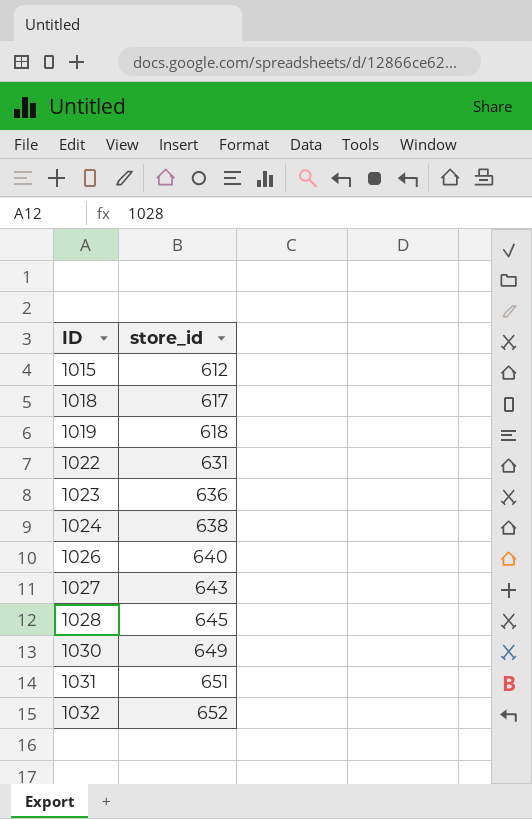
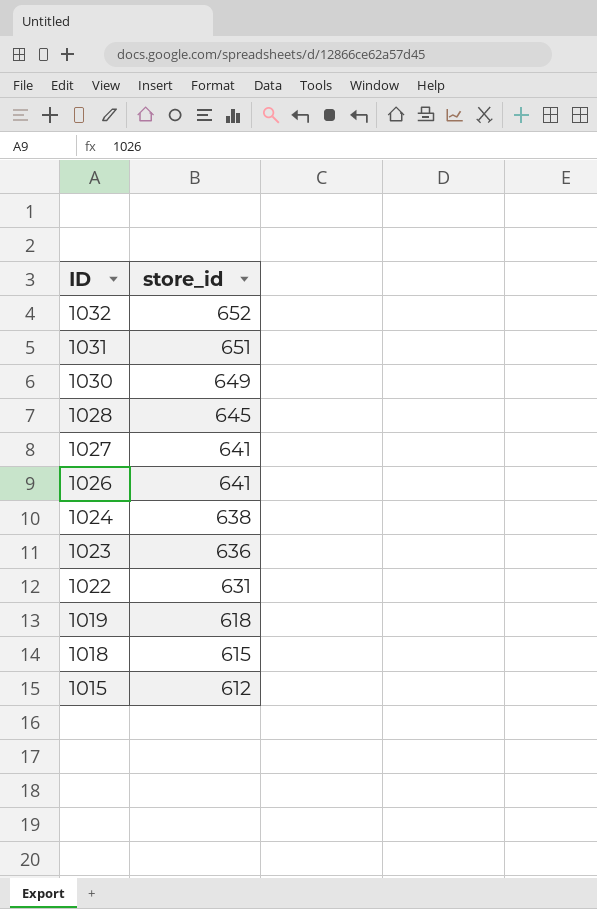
row order: ID ascending -> ID descending
1027 | store_id: 643 -> 641
1026 | store_id: 640 -> 641
1018 | store_id: 617 -> 615

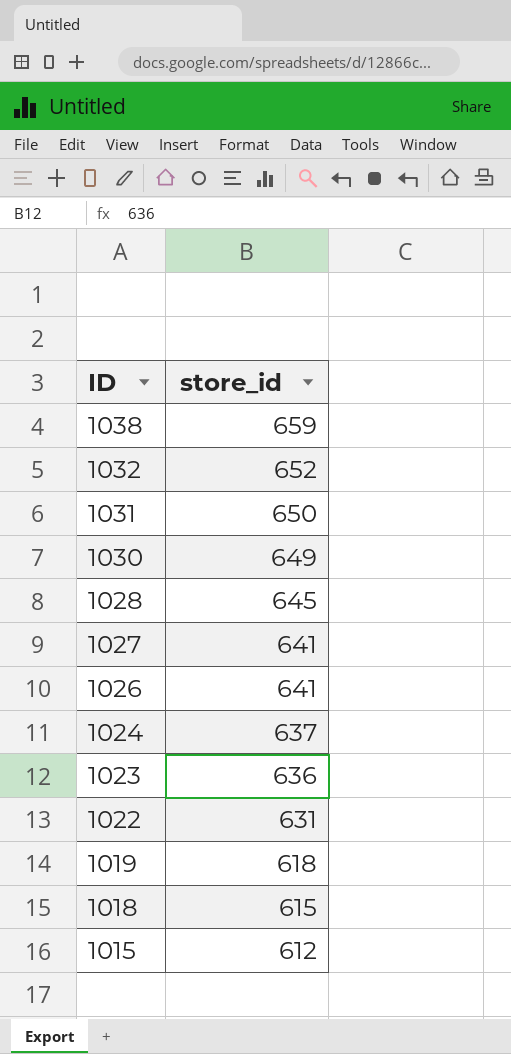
row 1038: none -> 659
1031 | store_id: 651 -> 650
1024 | store_id: 638 -> 637

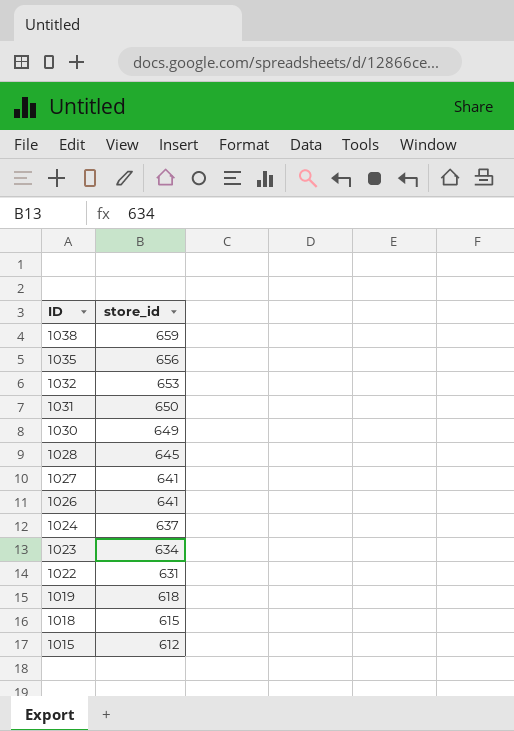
row 1035: none -> 656
1032 | store_id: 652 -> 653
1023 | store_id: 636 -> 634

